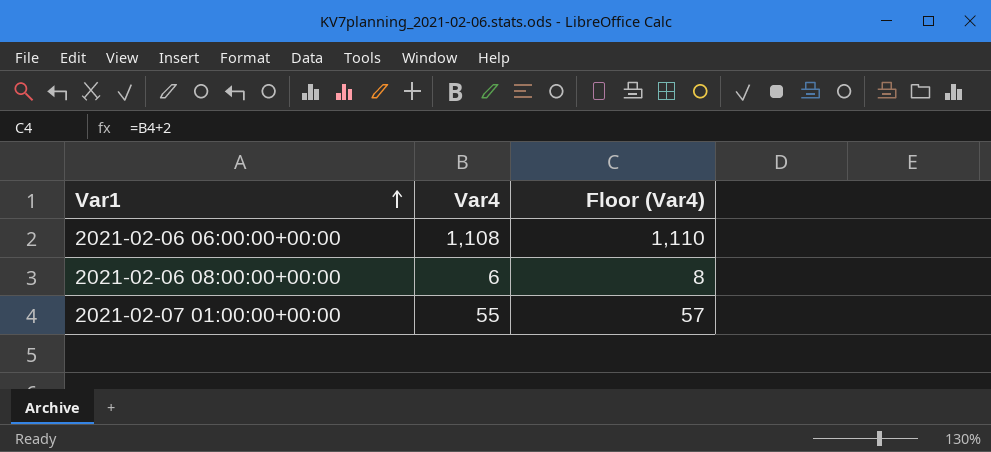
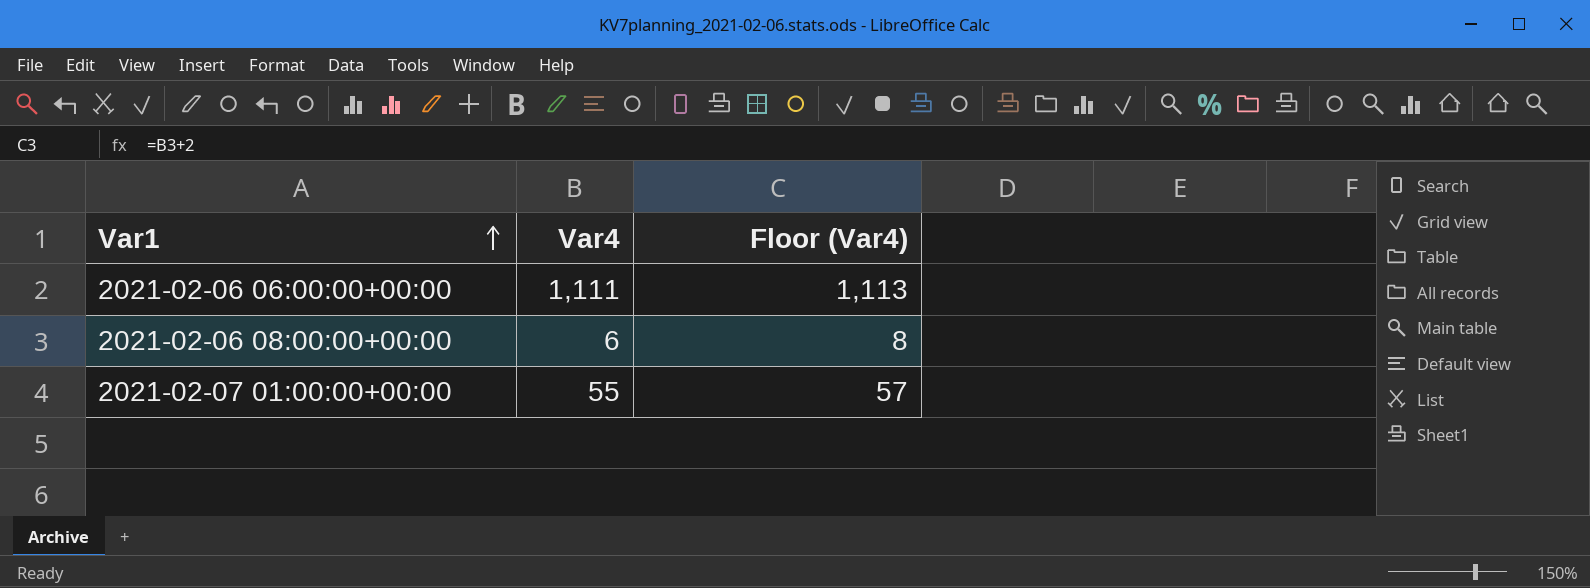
2021-02-06 06:00:00+00:00 | Var4: 1,108 -> 1,111
2021-02-06 06:00:00+00:00 | Floor (Var4): 1,110 -> 1,113

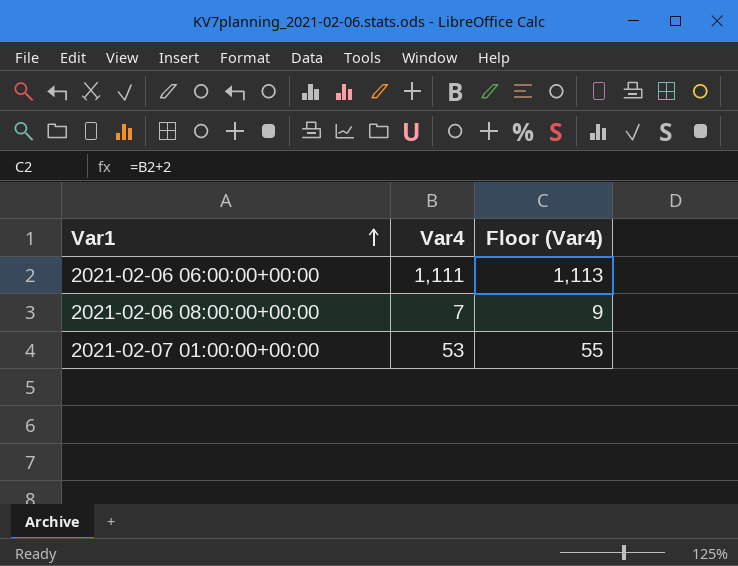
2021-02-06 08:00:00+00:00 | Var4: 6 -> 7
2021-02-06 08:00:00+00:00 | Floor (Var4): 8 -> 9
2021-02-07 01:00:00+00:00 | Var4: 55 -> 53
2021-02-07 01:00:00+00:00 | Floor (Var4): 57 -> 55

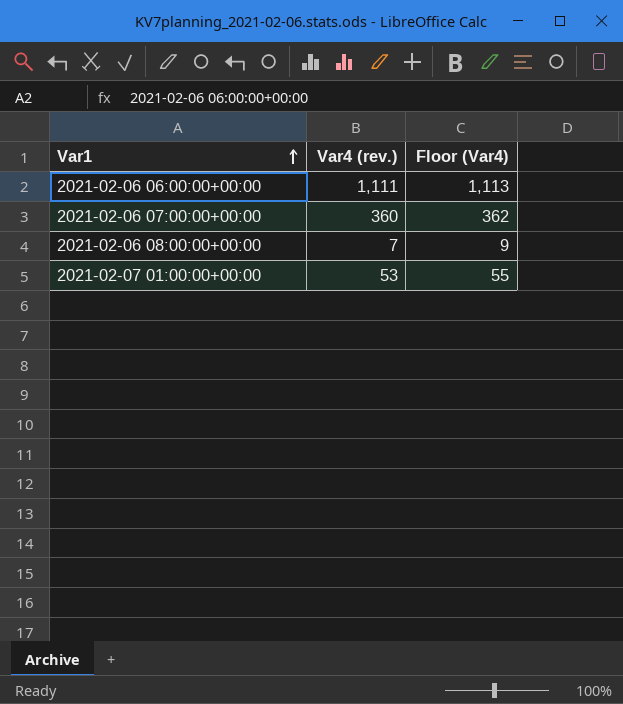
column name: Var4 -> Var4 (rev.)
row 2021-02-06 07:00:00+00:00: none -> 360 | 362

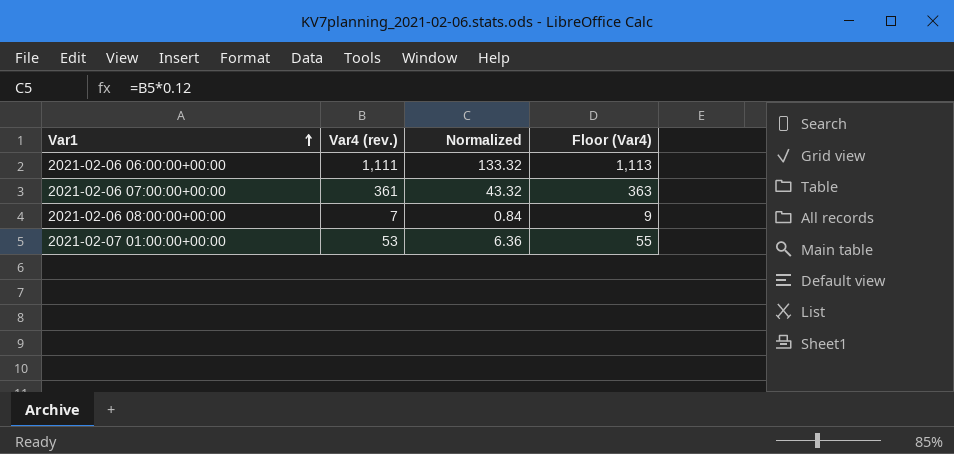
column Normalized | formula: none -> [Var4 (rev.)] * 0.12
2021-02-06 07:00:00+00:00 | Var4 (rev.): 360 -> 361
2021-02-06 07:00:00+00:00 | Floor (Var4): 362 -> 363

